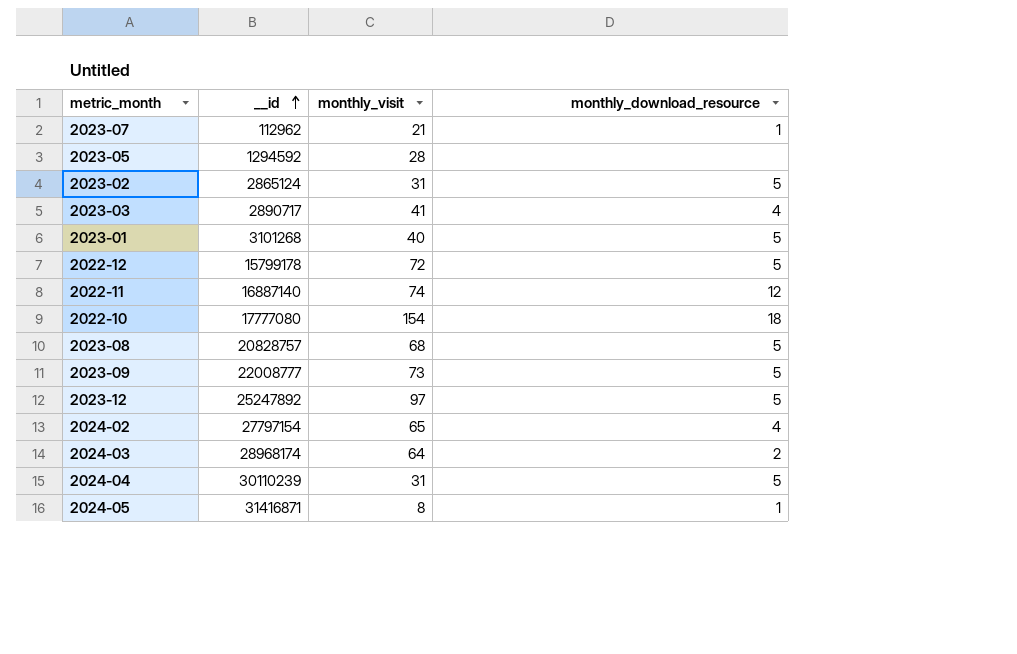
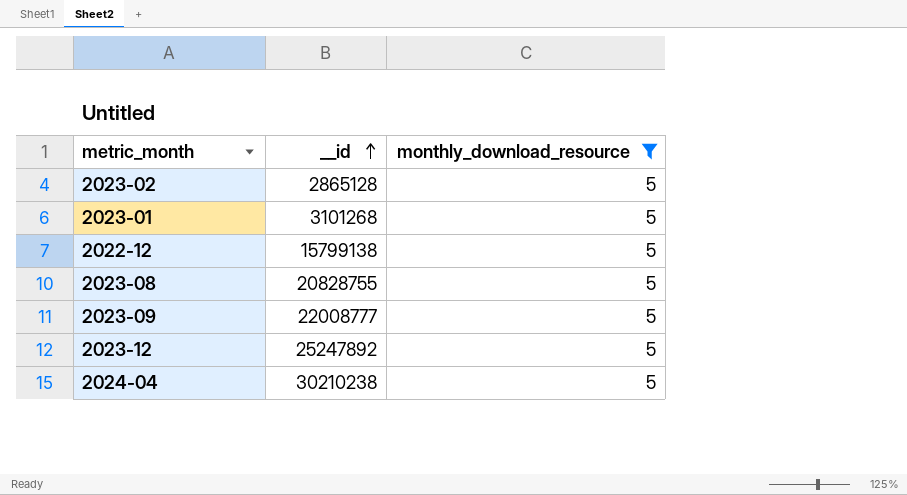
filter: none -> monthly_download_resource = 5
column monthly_visit | position: 3 -> none
2023-02 | __id: 2865124 -> 2865128
2022-12 | __id: 15799178 -> 15799138
2023-08 | __id: 20828757 -> 20828755
2024-04 | __id: 30110239 -> 30210238

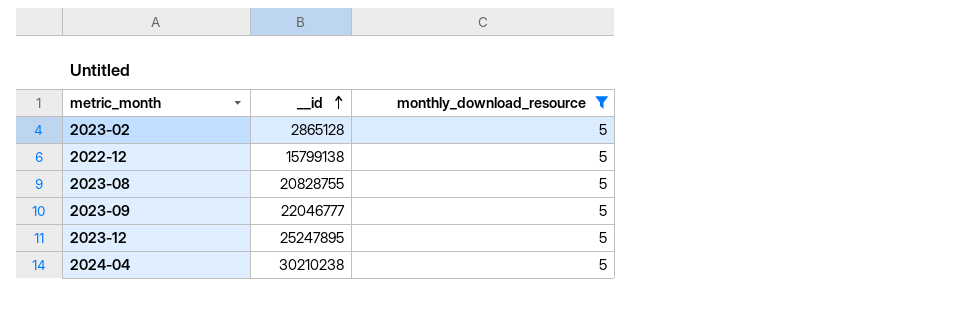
row 2023-01: 3101268 | 5 -> none
2023-09 | __id: 22008777 -> 22046777
2023-12 | __id: 25247892 -> 25247895

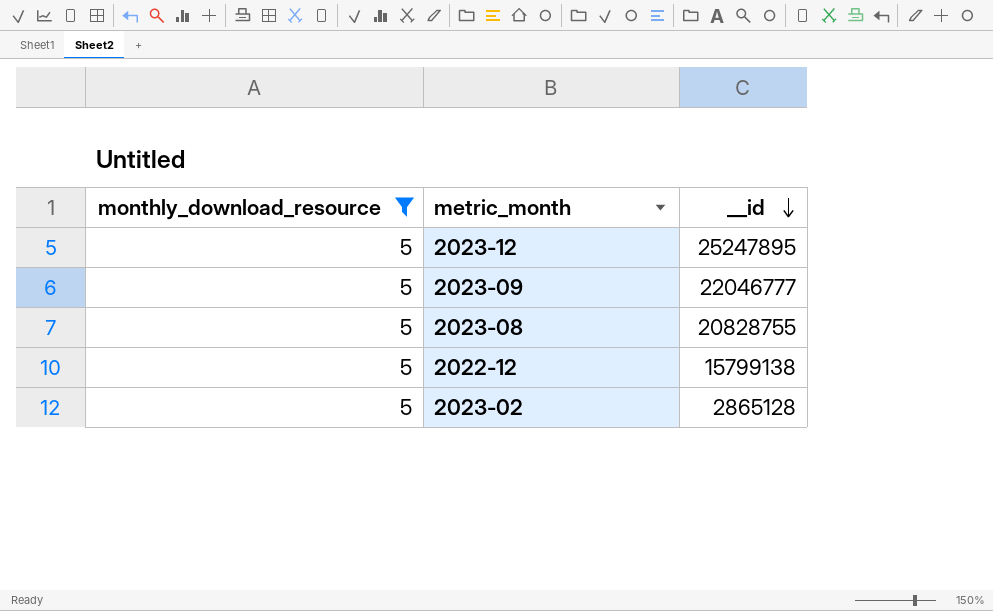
row order: __id ascending -> __id descending
column monthly_download_resource | position: 3 -> 1
row 2024-04: 30210238 | 5 -> none

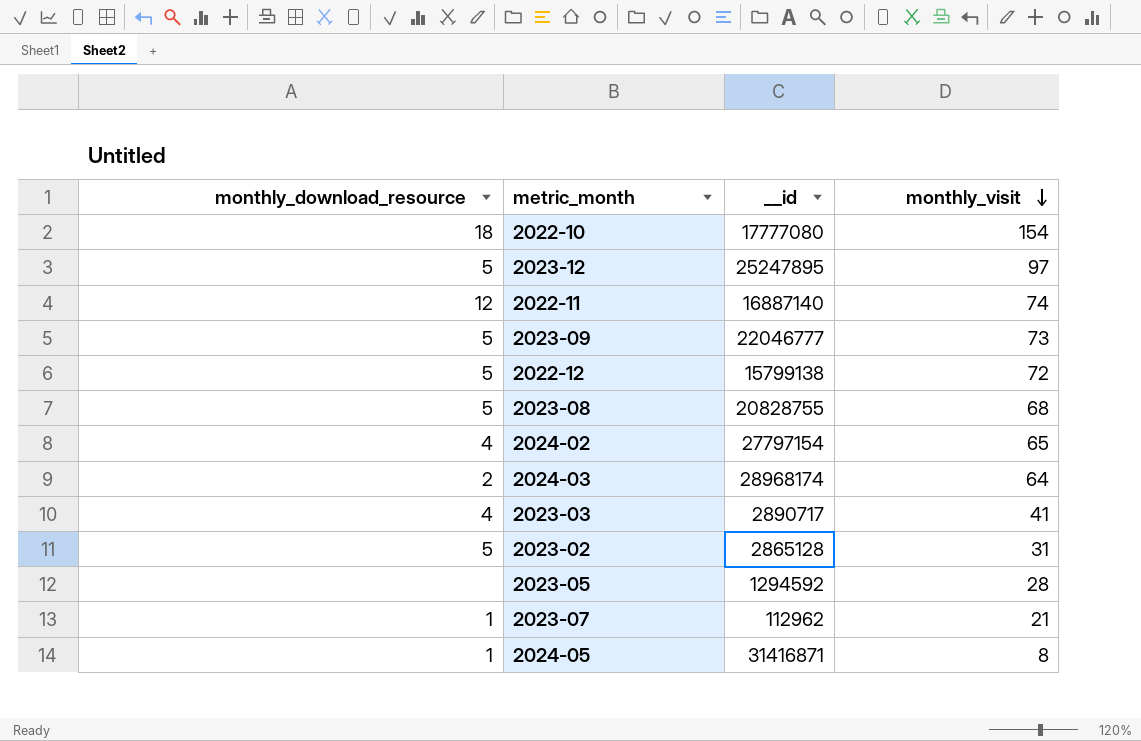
filter: monthly_download_resource = 5 -> none
row order: __id descending -> monthly_visit descending
column monthly_visit | position: none -> 4

